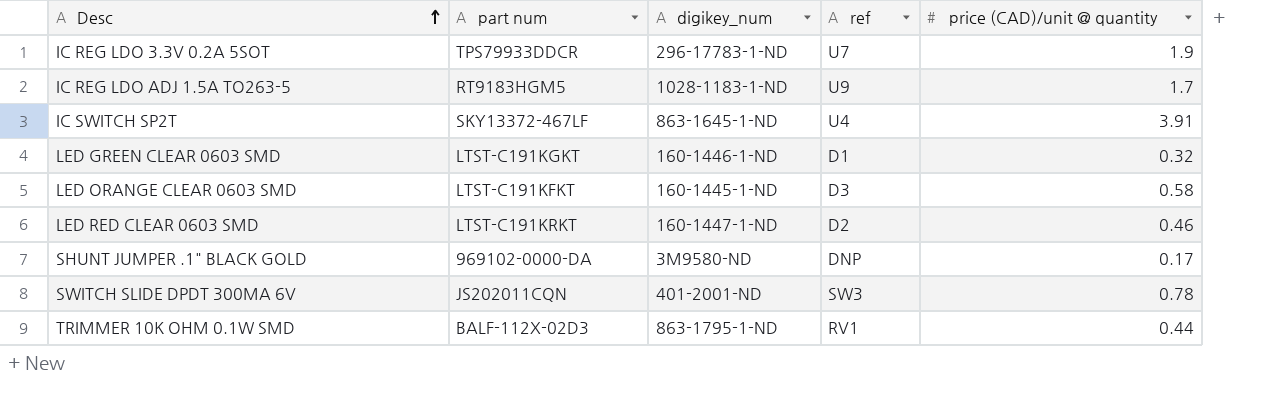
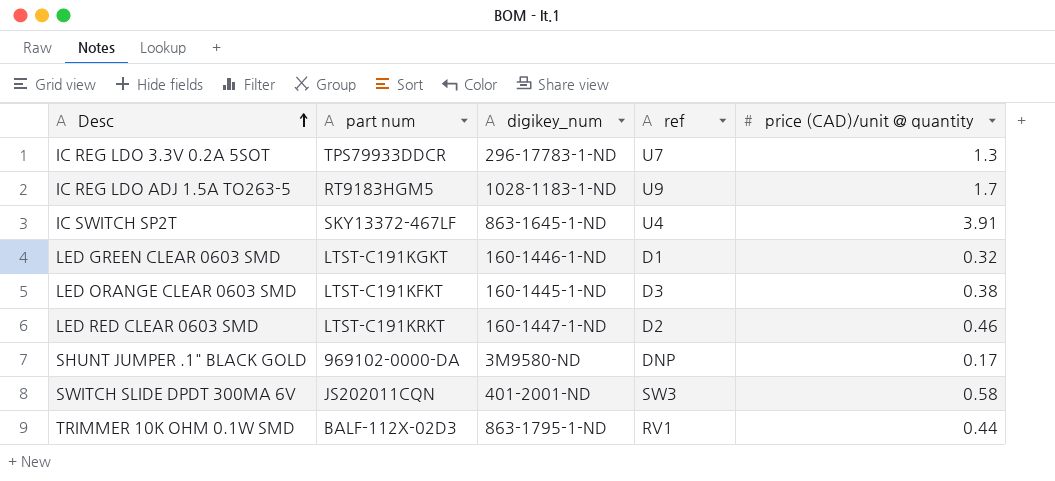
IC REG LDO 3.3V 0.2A 5SOT | price (CAD)/unit @ quantity: 1.9 -> 1.3
LED ORANGE CLEAR 0603 SMD | price (CAD)/unit @ quantity: 0.58 -> 0.38
SWITCH SLIDE DPDT 300MA 6V | price (CAD)/unit @ quantity: 0.78 -> 0.58

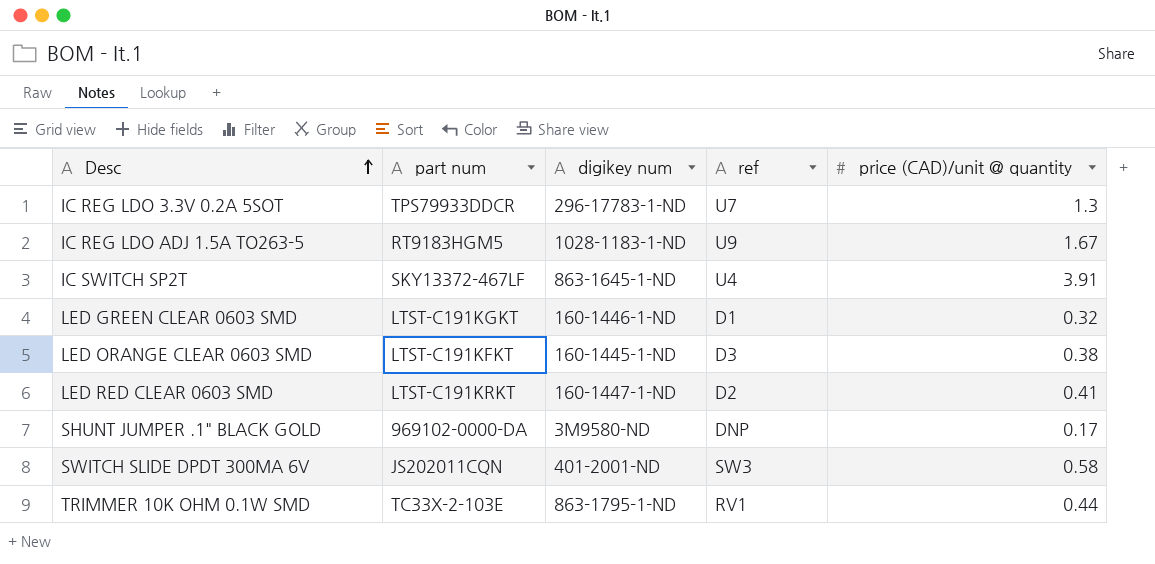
column name: digikey_num -> digikey num
IC REG LDO ADJ 1.5A TO263-5 | price (CAD)/unit @ quantity: 1.7 -> 1.67
LED RED CLEAR 0603 SMD | price (CAD)/unit @ quantity: 0.46 -> 0.41
TRIMMER 10K OHM 0.1W SMD | part num: BALF-112X-02D3 -> TC33X-2-103E

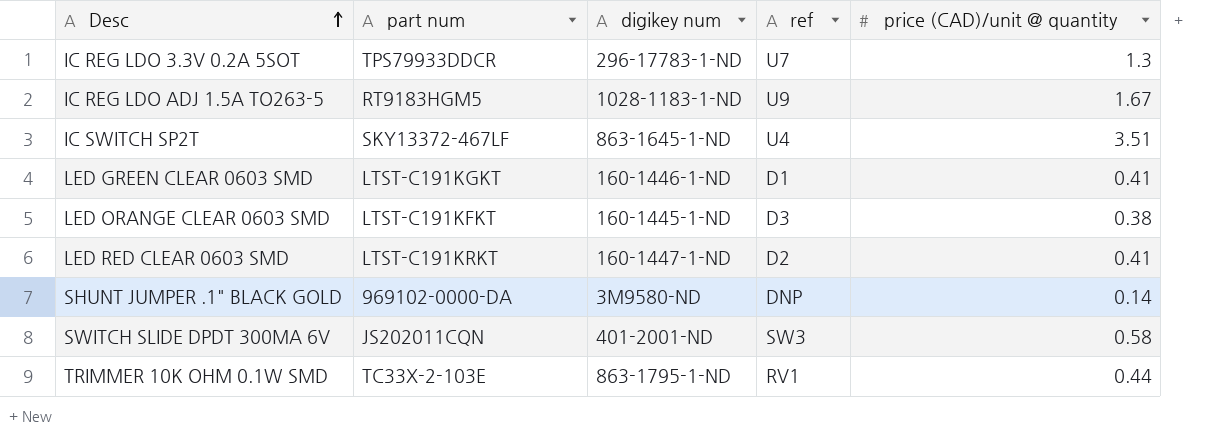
IC SWITCH SP2T | price (CAD)/unit @ quantity: 3.91 -> 3.51
LED GREEN CLEAR 0603 SMD | price (CAD)/unit @ quantity: 0.32 -> 0.41
SHUNT JUMPER .1" BLACK GOLD | price (CAD)/unit @ quantity: 0.17 -> 0.14

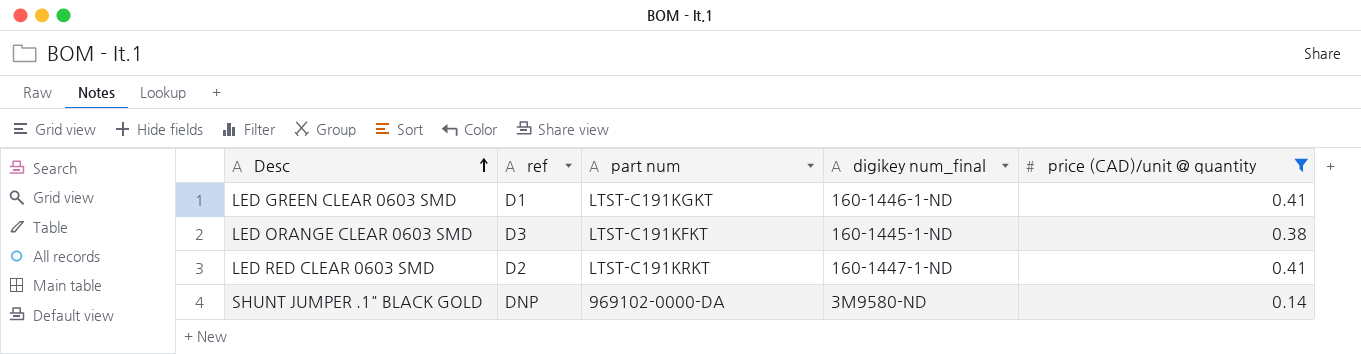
filter: none -> price (CAD)/unit @ quantity <= 0.41
column ref | position: 4 -> 2
column name: digikey num -> digikey num_final

